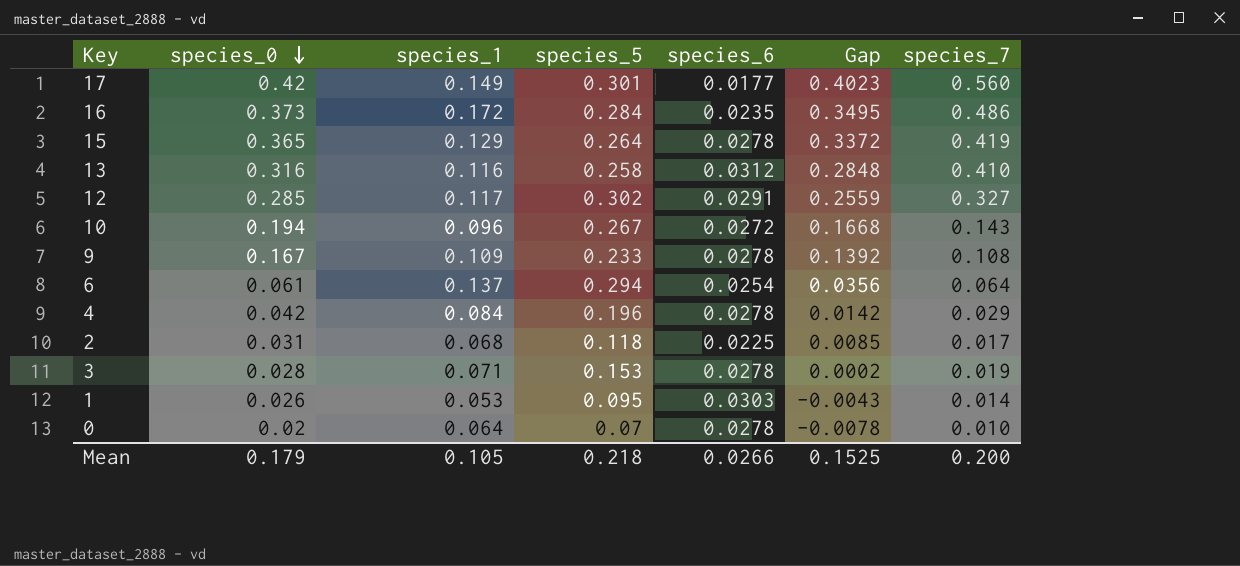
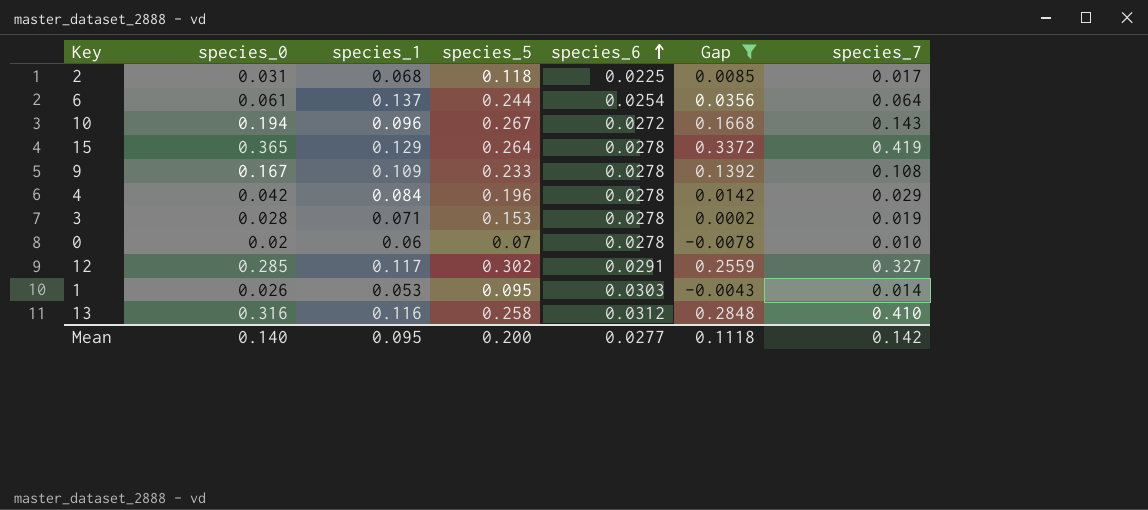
filter: none -> Gap <= 0.3372
row order: species_0 descending -> species_6 ascending
6 | species_5: 0.294 -> 0.244
0 | species_1: 0.064 -> 0.06
Mean | species_0: 0.179 -> 0.140
Mean | species_1: 0.105 -> 0.095
Mean | species_5: 0.218 -> 0.200
Mean | species_6: 0.0266 -> 0.0277
Mean | Gap: 0.1525 -> 0.1118
Mean | species_7: 0.200 -> 0.142

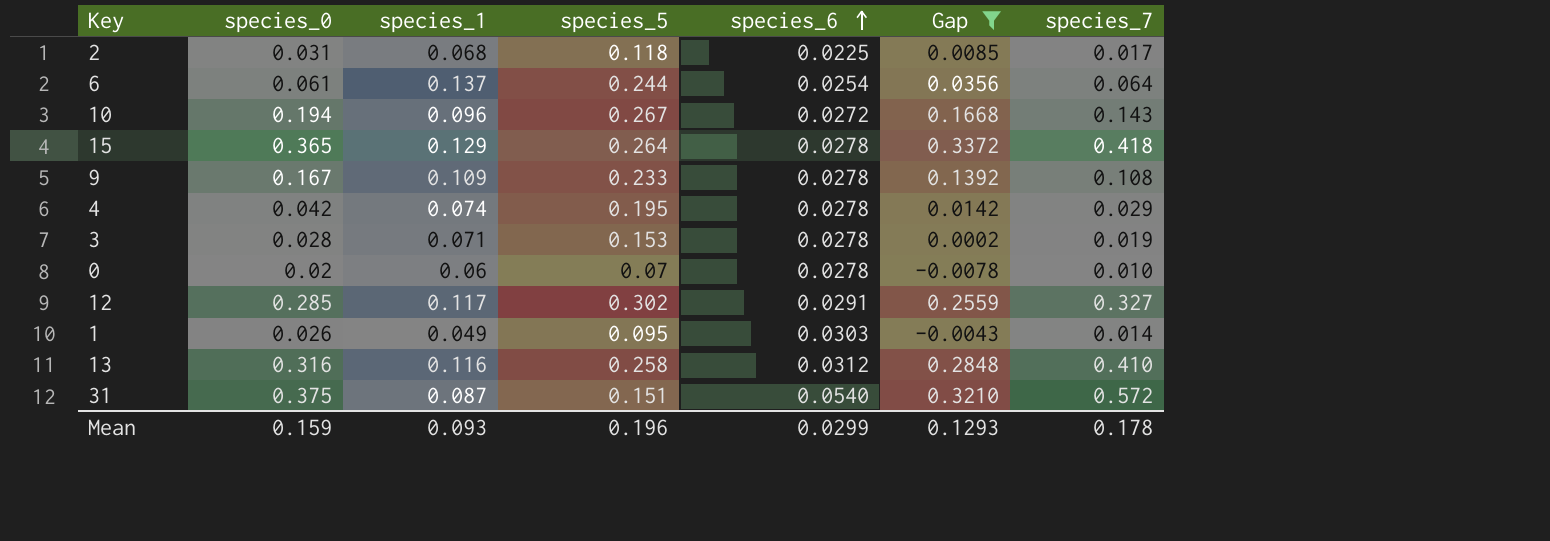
15 | species_7: 0.419 -> 0.418
4 | species_1: 0.084 -> 0.074
4 | species_5: 0.196 -> 0.195
1 | species_1: 0.053 -> 0.049
row 31: none -> 0.375 | 0.087 | 0.151 | 0.0540 | 0.3210 | 0.572
Mean | species_0: 0.140 -> 0.159
Mean | species_1: 0.095 -> 0.093
Mean | species_5: 0.200 -> 0.196
Mean | species_6: 0.0277 -> 0.0299
Mean | Gap: 0.1118 -> 0.1293
Mean | species_7: 0.142 -> 0.178

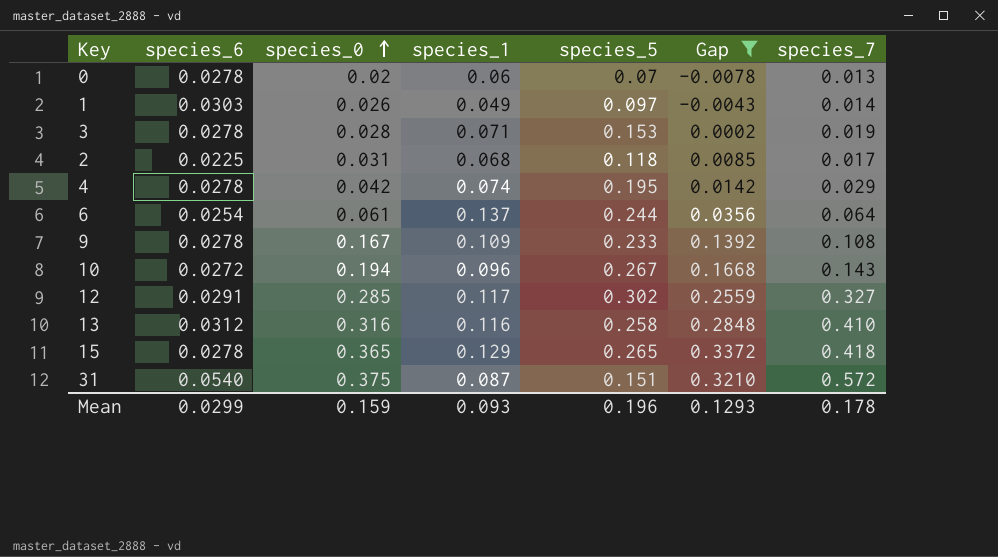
row order: species_6 ascending -> species_0 ascending
column species_6 | position: 5 -> 2
0 | species_7: 0.010 -> 0.013
1 | species_5: 0.095 -> 0.097
15 | species_5: 0.264 -> 0.265

